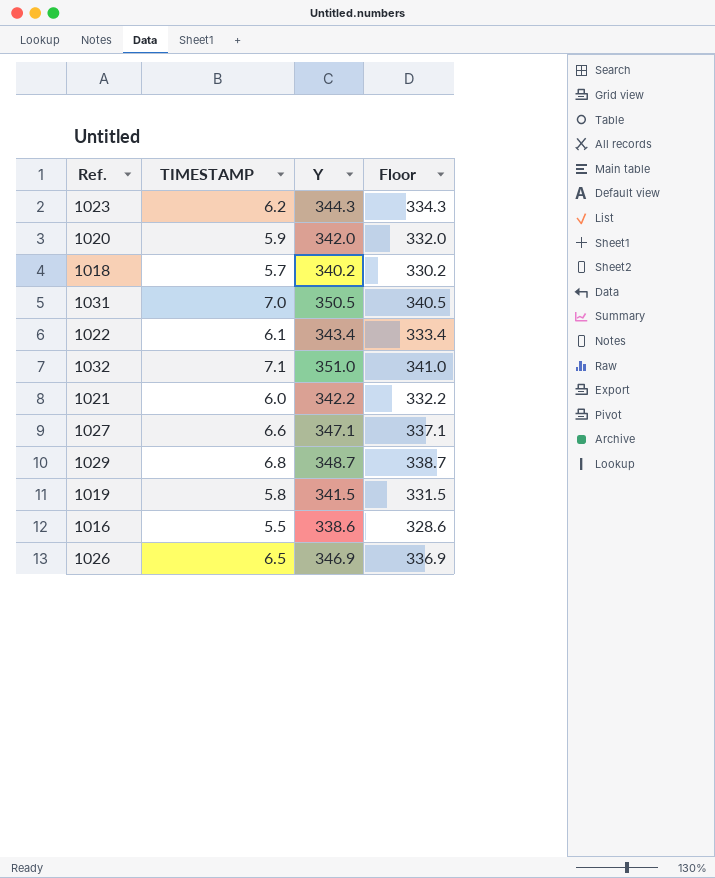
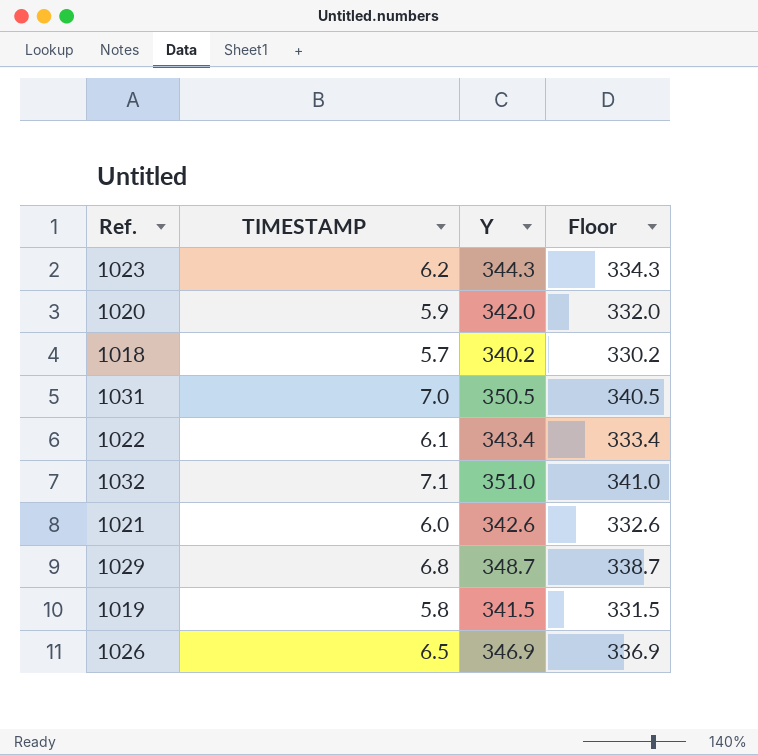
row 1027: 6.6 | 347.1 | 337.1 -> none
row 1016: 5.5 | 338.6 | 328.6 -> none
1021 | Y: 342.2 -> 342.6
1021 | Floor: 332.2 -> 332.6

